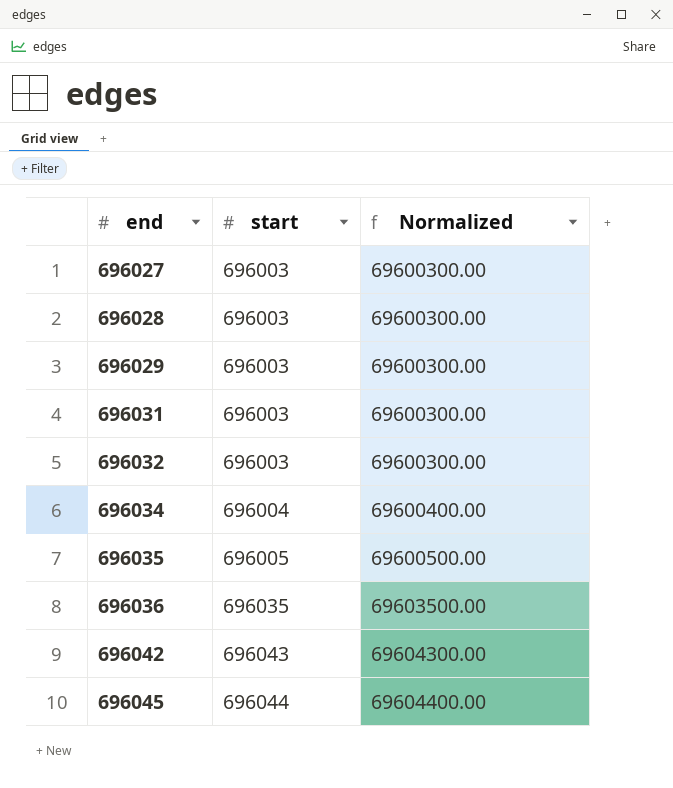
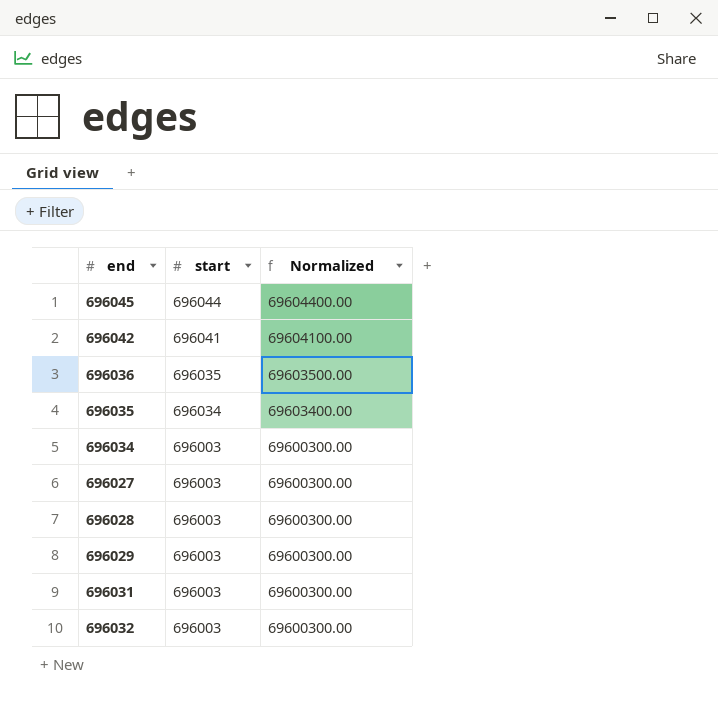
row order: end ascending -> start descending
696042 | start: 696043 -> 696041
696042 | Normalized: 69604300.00 -> 69604100.00
696035 | start: 696005 -> 696034
696035 | Normalized: 69600500.00 -> 69603400.00
696034 | start: 696004 -> 696003
696034 | Normalized: 69600400.00 -> 69600300.00

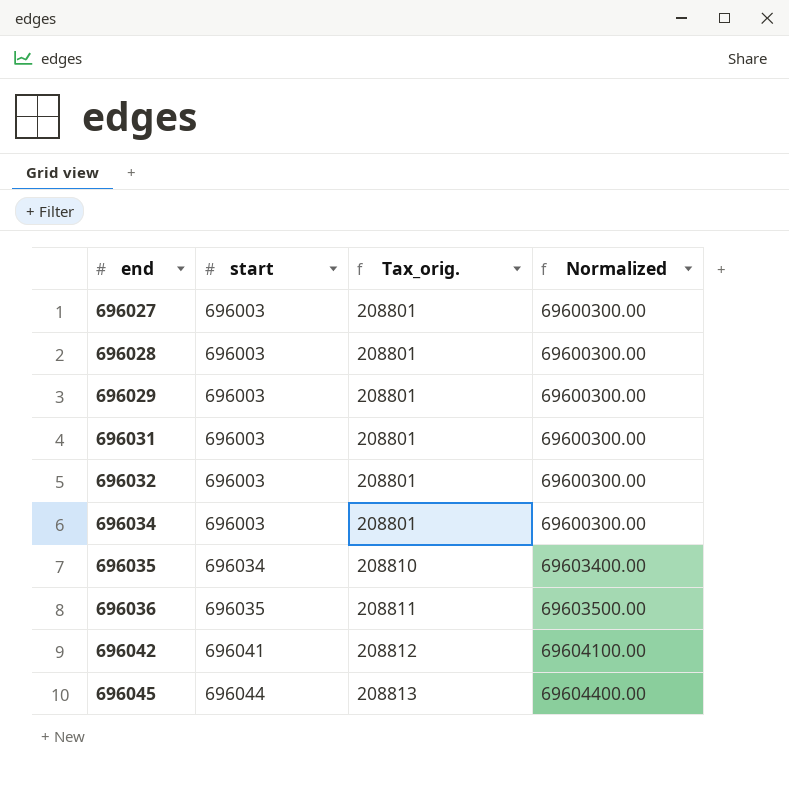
row order: start descending -> end ascending
column Tax_orig. | formula: none -> [start] * 0.3

